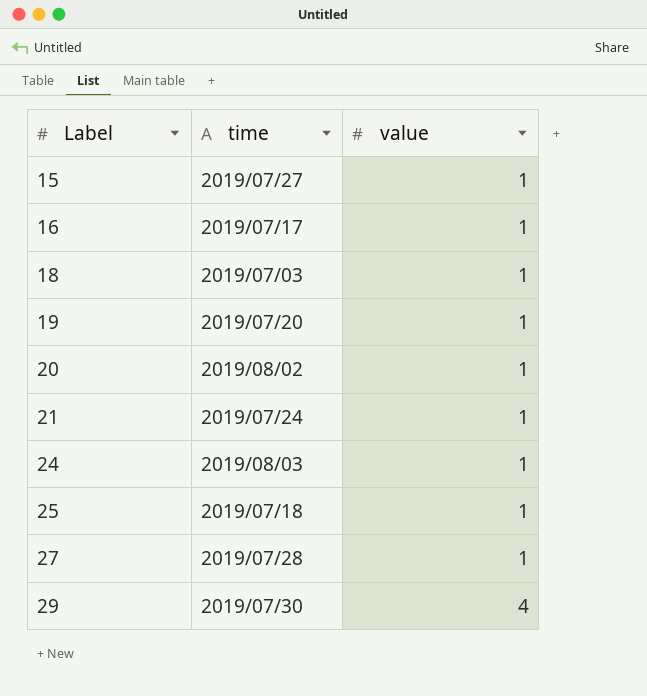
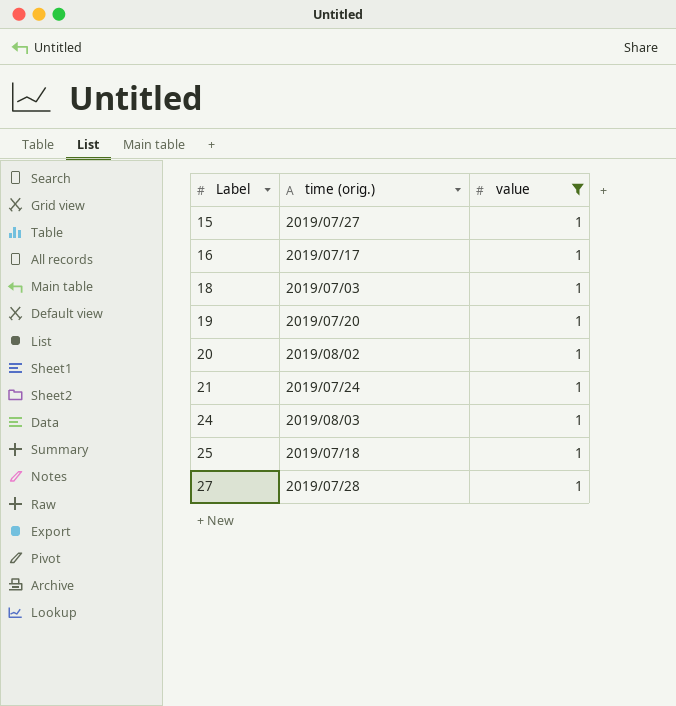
filter: none -> value = 1
column name: time -> time (orig.)

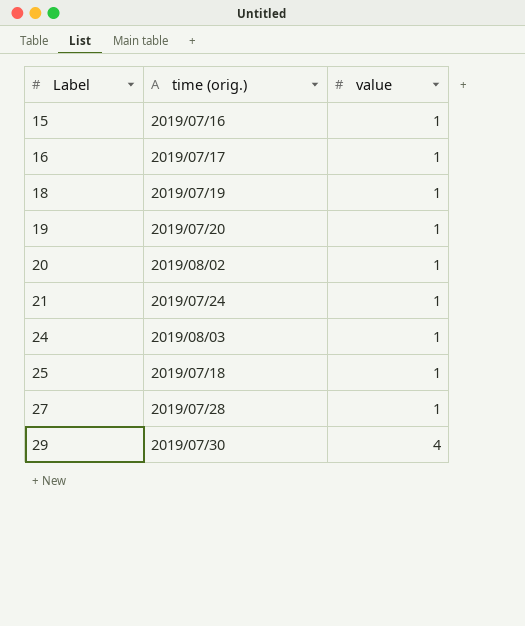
filter: value = 1 -> none
15 | time (orig.): 2019/07/27 -> 2019/07/16
18 | time (orig.): 2019/07/03 -> 2019/07/19

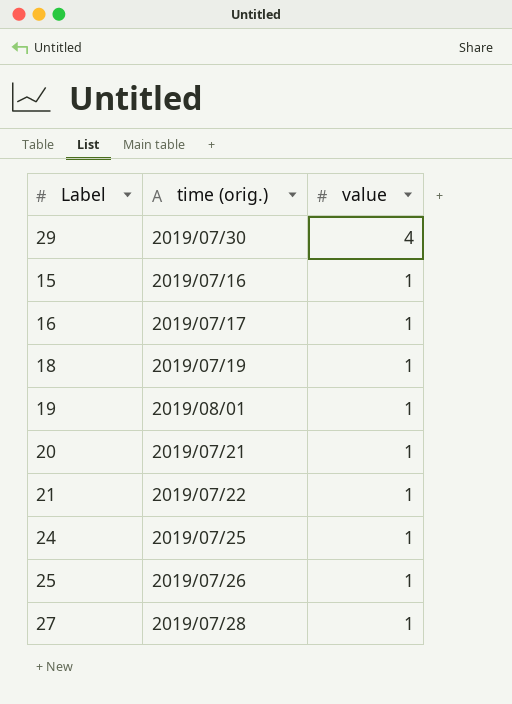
row order: Label ascending -> value descending
19 | time (orig.): 2019/07/20 -> 2019/08/01
20 | time (orig.): 2019/08/02 -> 2019/07/21
21 | time (orig.): 2019/07/24 -> 2019/07/22
24 | time (orig.): 2019/08/03 -> 2019/07/25
25 | time (orig.): 2019/07/18 -> 2019/07/26

